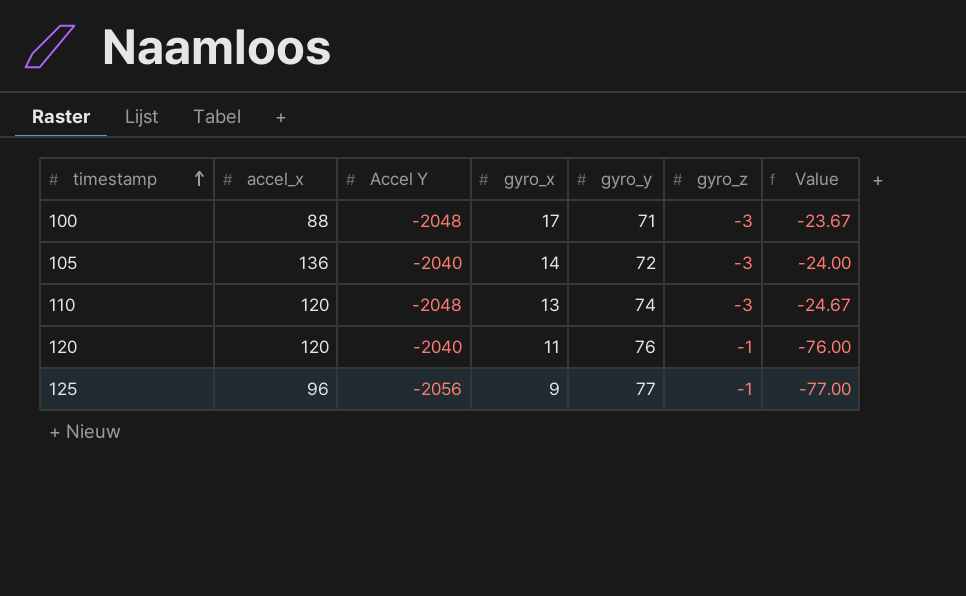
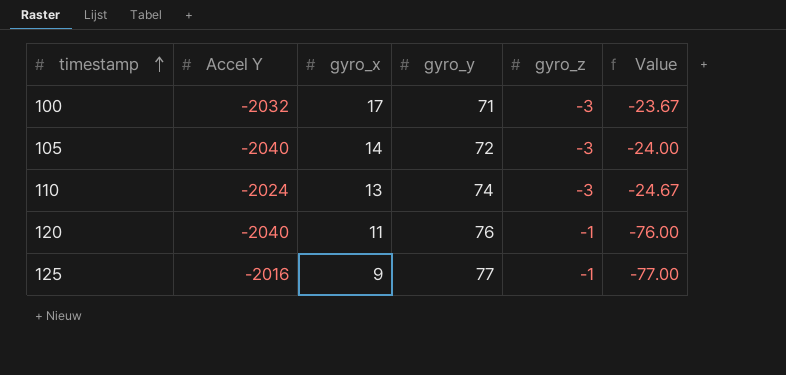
column accel_x | position: 2 -> none
100 | Accel Y: -2048 -> -2032
110 | Accel Y: -2048 -> -2024
125 | Accel Y: -2056 -> -2016

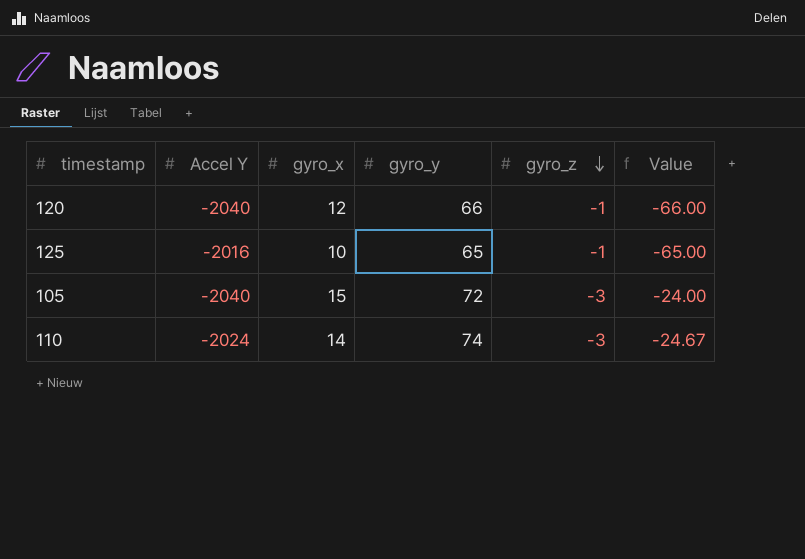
row order: timestamp ascending -> gyro_z descending
row 100: -2032 | 17 | 71 | -3 | -23.67 -> none
120 | gyro_x: 11 -> 12
120 | gyro_y: 76 -> 66
120 | Value: -76.00 -> -66.00
125 | gyro_x: 9 -> 10
125 | gyro_y: 77 -> 65
125 | Value: -77.00 -> -65.00
105 | gyro_x: 14 -> 15
110 | gyro_x: 13 -> 14

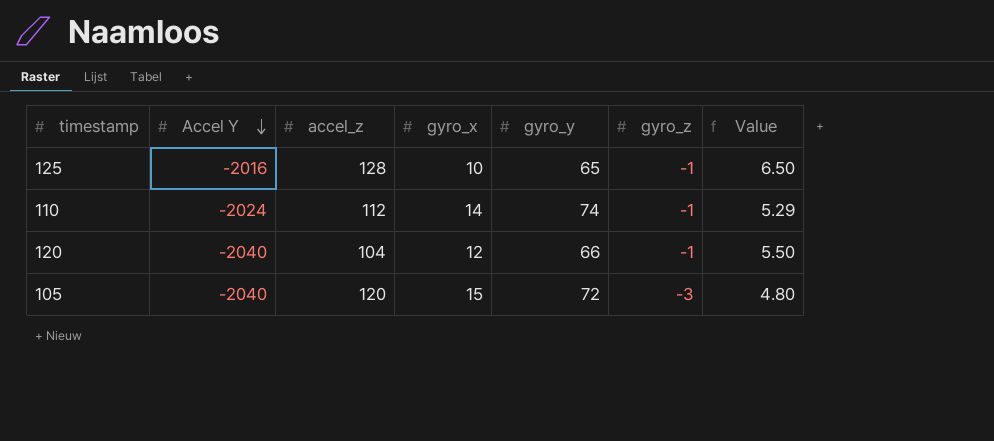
row order: gyro_z descending -> Accel Y descending
column accel_z | position: none -> 3
column Value | formula: [gyro_y] / [gyro_z] -> [gyro_y] / [gyro_x]
110 | gyro_z: -3 -> -1

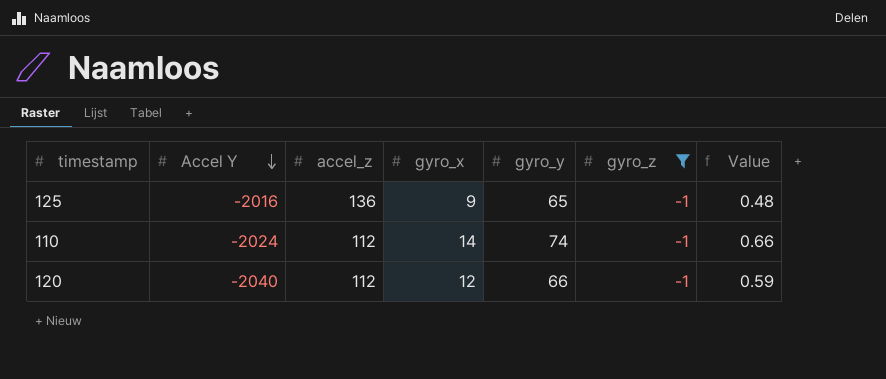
filter: none -> gyro_z = -1
column Value | formula: [gyro_y] / [gyro_x] -> [gyro_y] / [accel_z]
125 | accel_z: 128 -> 136
125 | gyro_x: 10 -> 9
120 | accel_z: 104 -> 112

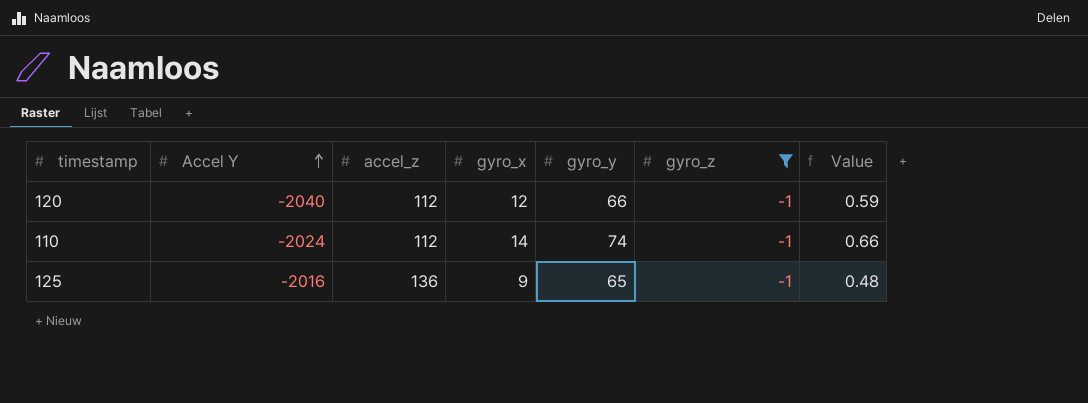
row order: Accel Y descending -> Accel Y ascending

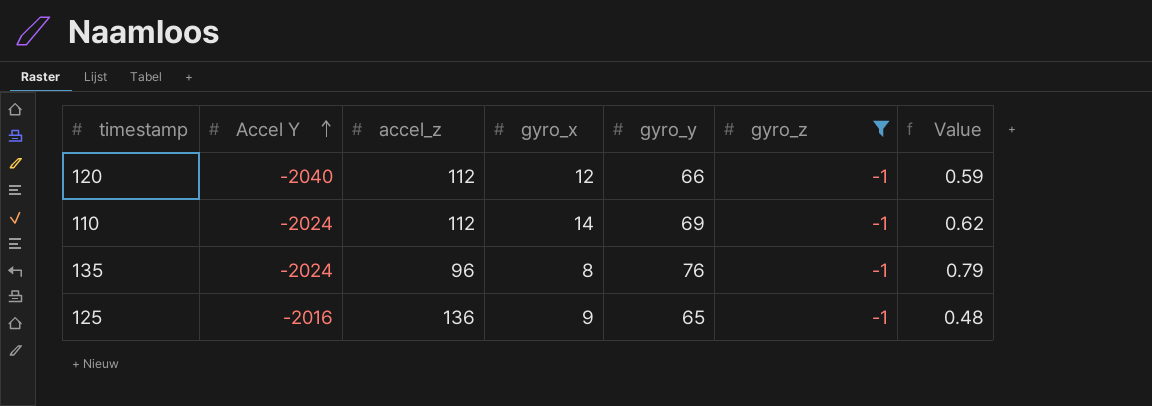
110 | gyro_y: 74 -> 69
110 | Value: 0.66 -> 0.62
row 135: none -> -2024 | 96 | 8 | 76 | -1 | 0.79

